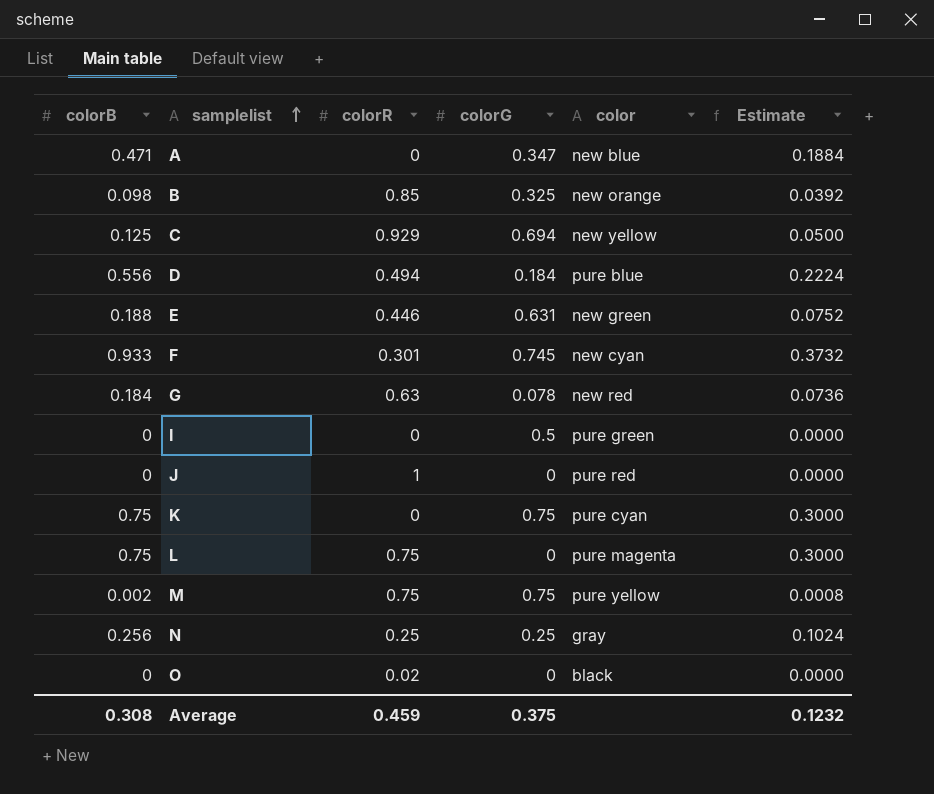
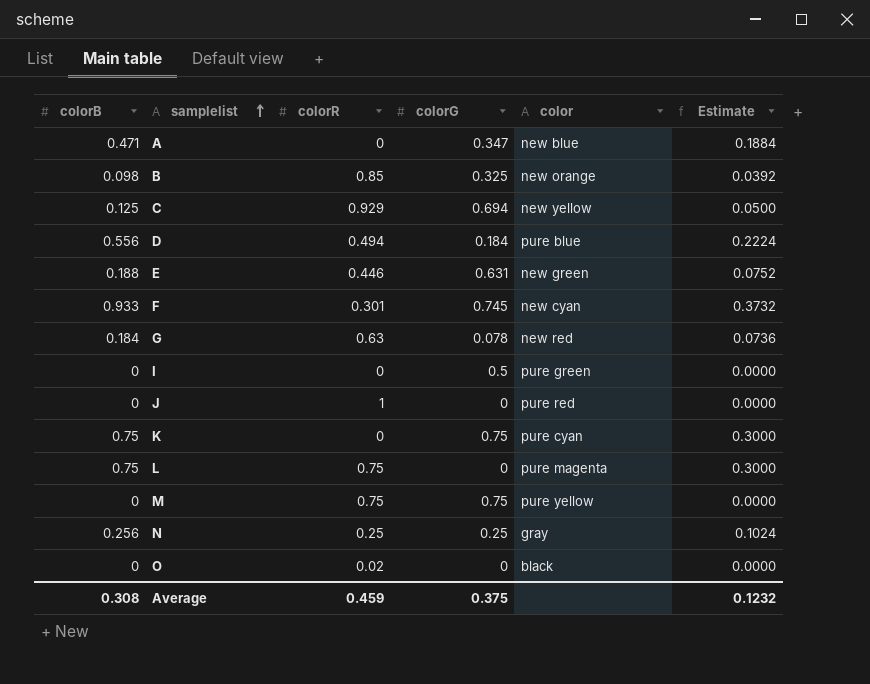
M | colorB: 0.002 -> 0
M | Estimate: 0.0008 -> 0.0000

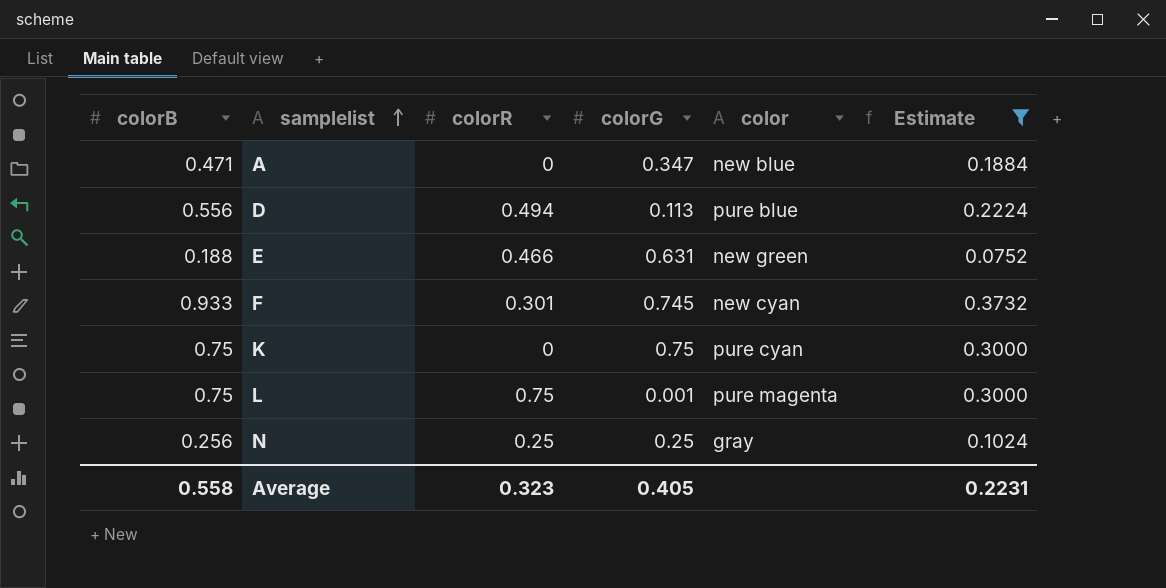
filter: none -> Estimate >= 0.0752
D | colorG: 0.184 -> 0.113
E | colorR: 0.446 -> 0.466
L | colorG: 0 -> 0.001
Average | colorB: 0.308 -> 0.558
Average | colorR: 0.459 -> 0.323
Average | colorG: 0.375 -> 0.405
Average | Estimate: 0.1232 -> 0.2231

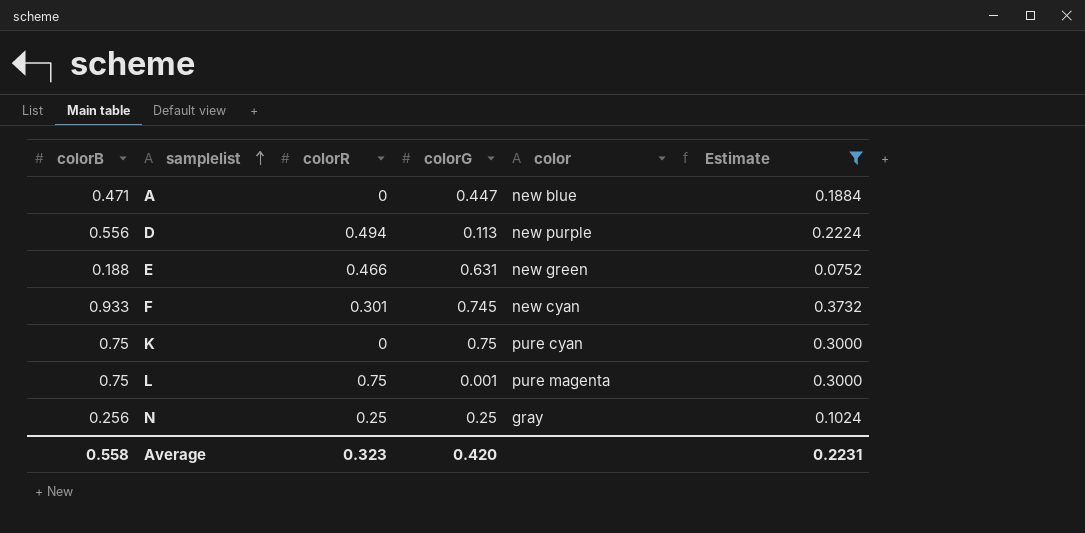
A | colorG: 0.347 -> 0.447
D | color: pure blue -> new purple
Average | colorG: 0.405 -> 0.420

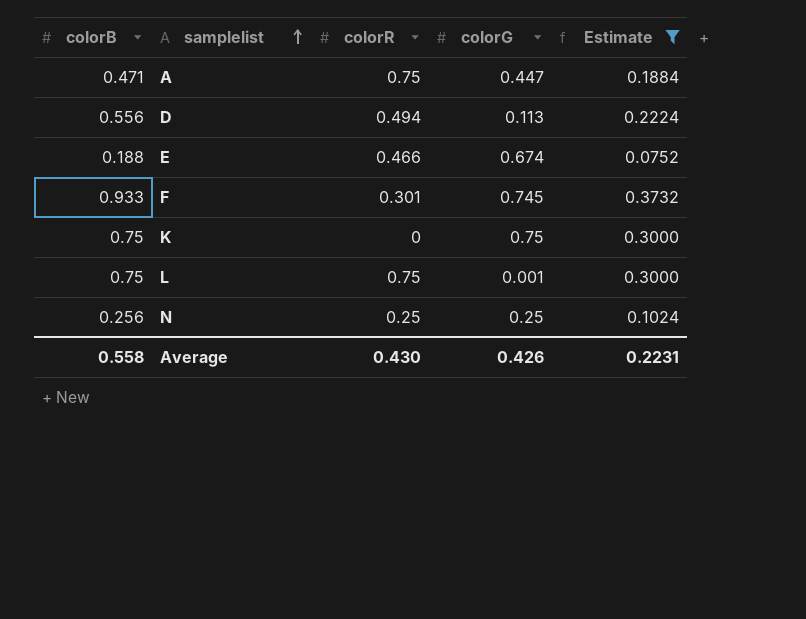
column color | position: 5 -> none
A | colorR: 0 -> 0.75
E | colorG: 0.631 -> 0.674
Average | colorR: 0.323 -> 0.430
Average | colorG: 0.420 -> 0.426

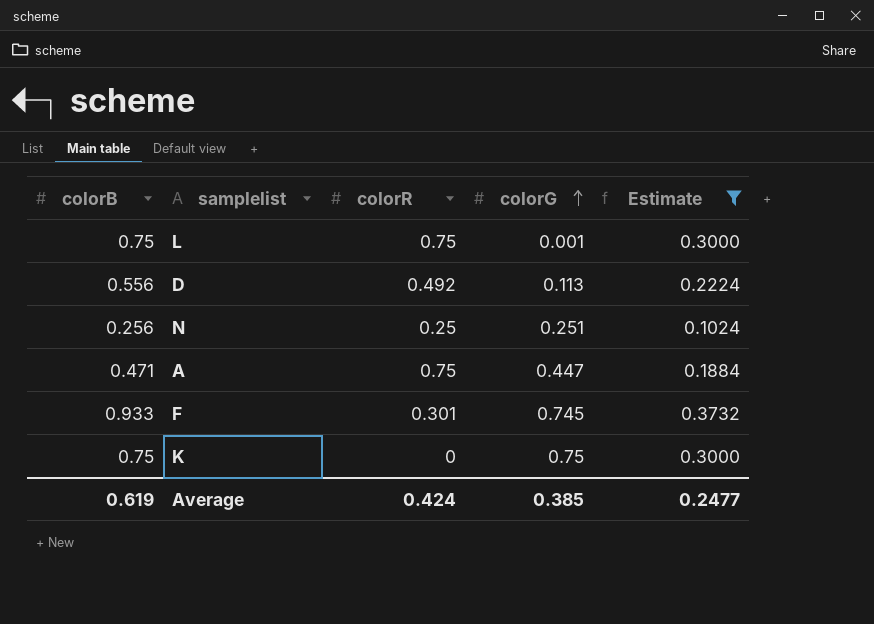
row order: samplelist ascending -> colorG ascending
row E: 0.188 | 0.466 | 0.674 | 0.0752 -> none
D | colorR: 0.494 -> 0.492
N | colorG: 0.25 -> 0.251
Average | colorB: 0.558 -> 0.619
Average | colorR: 0.430 -> 0.424
Average | colorG: 0.426 -> 0.385
Average | Estimate: 0.2231 -> 0.2477

